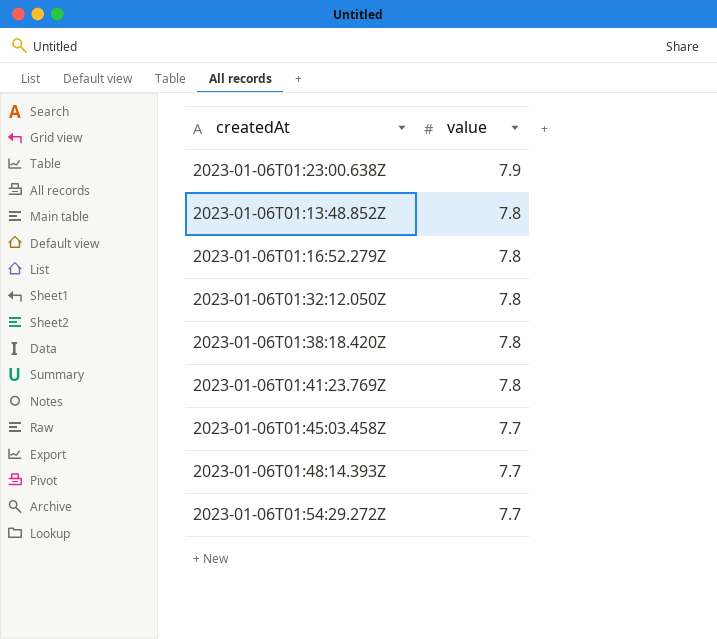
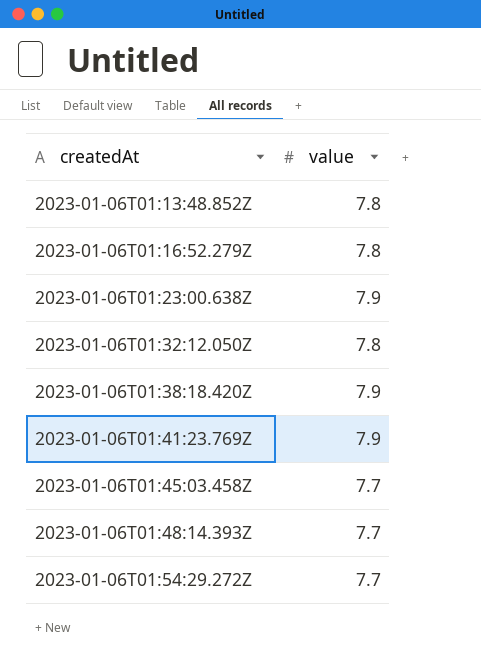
row order: value descending -> createdAt ascending
2023-01-06T01:38:18.420Z | value: 7.8 -> 7.9
2023-01-06T01:41:23.769Z | value: 7.8 -> 7.9

